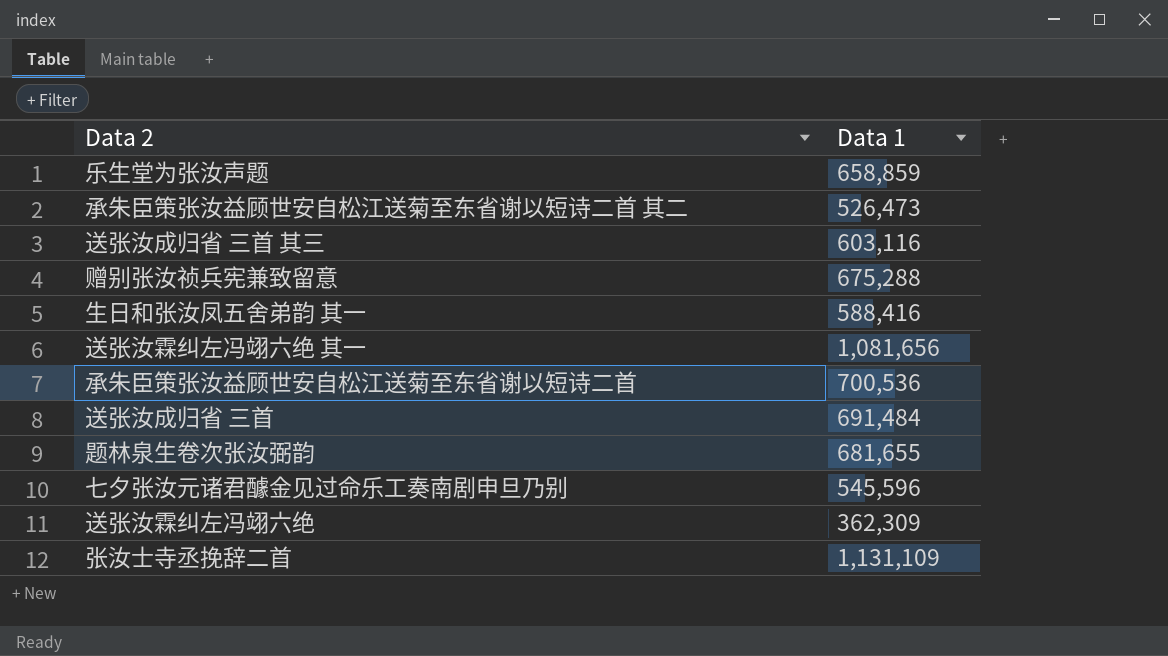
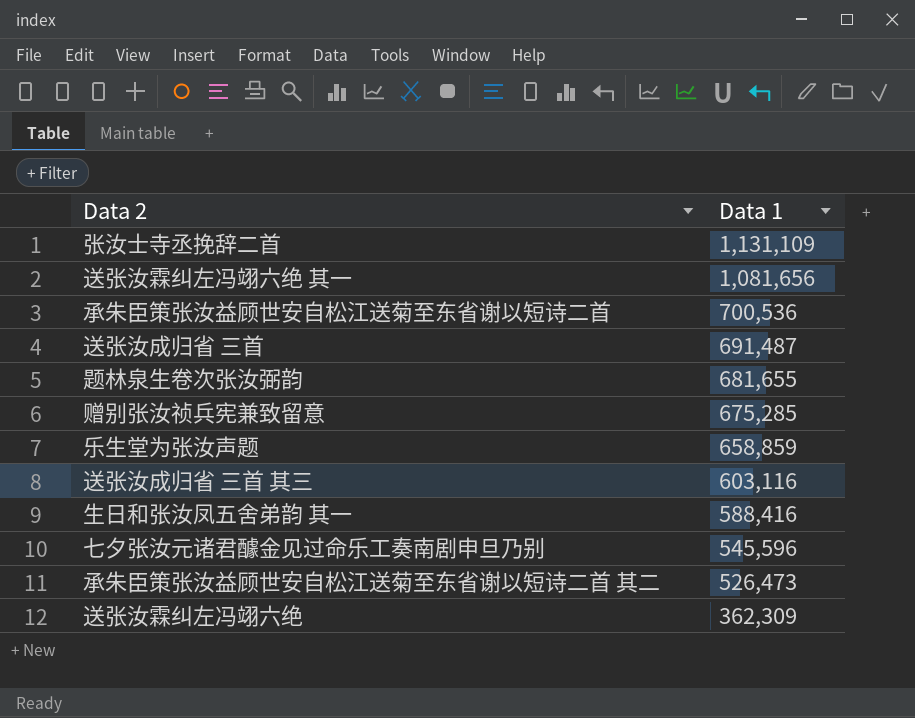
row order: none -> Data 1 descending
送张汝成归省 三首 | Data 1: 691,484 -> 691,487
赠别张汝祯兵宪兼致留意 | Data 1: 675,288 -> 675,285

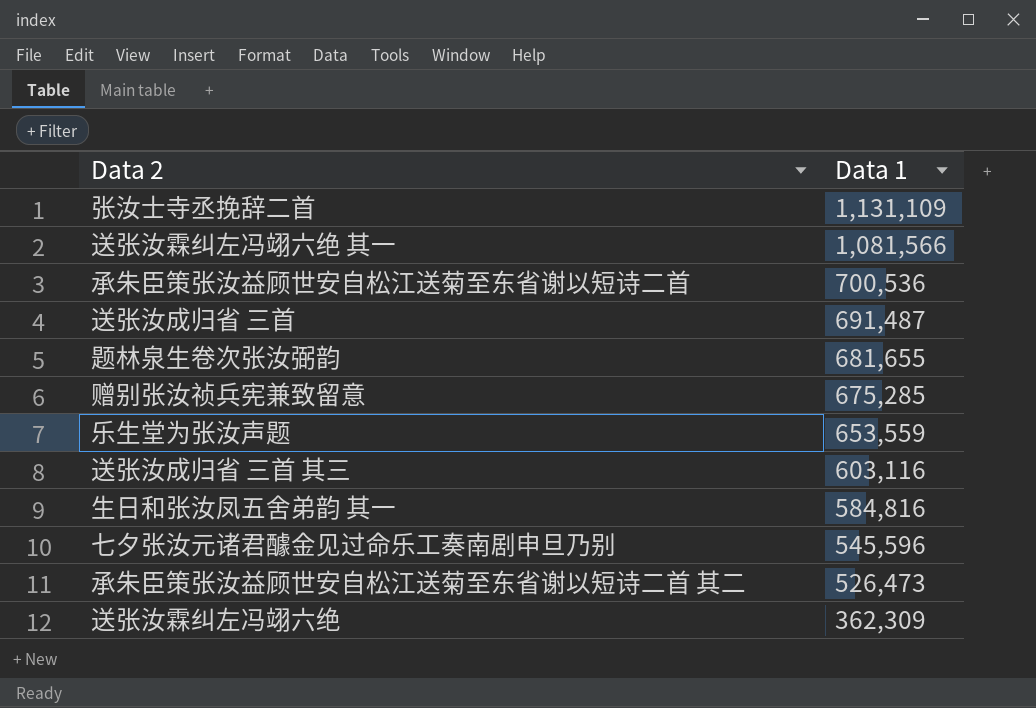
送张汝霖纠左冯翊六绝 其一 | Data 1: 1,081,656 -> 1,081,566
乐生堂为张汝声题 | Data 1: 658,859 -> 653,559
生日和张汝凤五舍弟韵 其一 | Data 1: 588,416 -> 584,816

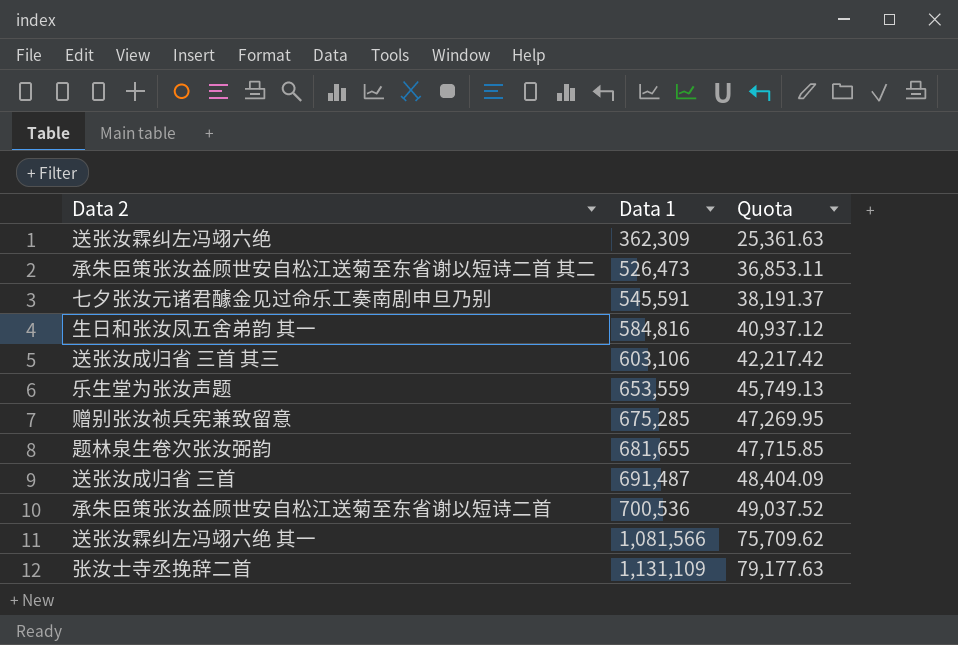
row order: Data 1 descending -> Data 1 ascending
column Quota | formula: none -> [Data 1] * 0.07
七夕张汝元诸君醵金见过命乐工奏南剧申旦乃别 | Data 1: 545,596 -> 545,591
送张汝成归省 三首 其三 | Data 1: 603,116 -> 603,106

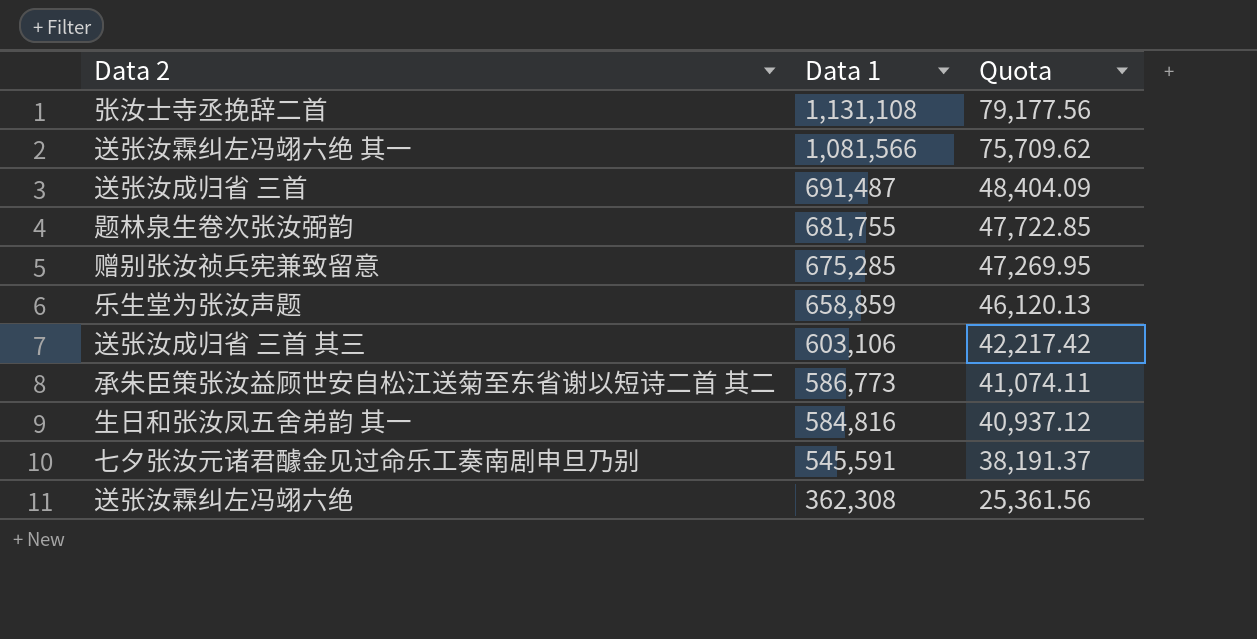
row order: Data 1 ascending -> Data 1 descending
row 承朱臣策张汝益顾世安自松江送菊至东省谢以短诗二首: 700,536 | 49,037.52 -> none
张汝士寺丞挽辞二首 | Data 1: 1,131,109 -> 1,131,108
张汝士寺丞挽辞二首 | Quota: 79,177.63 -> 79,177.56
题林泉生卷次张汝弼韵 | Data 1: 681,655 -> 681,755
题林泉生卷次张汝弼韵 | Quota: 47,715.85 -> 47,722.85
乐生堂为张汝声题 | Data 1: 653,559 -> 658,859
乐生堂为张汝声题 | Quota: 45,749.13 -> 46,120.13
承朱臣策张汝益顾世安自松江送菊至东省谢以短诗二首 其二 | Data 1: 526,473 -> 586,773
承朱臣策张汝益顾世安自松江送菊至东省谢以短诗二首 其二 | Quota: 36,853.11 -> 41,074.11
送张汝霖纠左冯翊六绝 | Data 1: 362,309 -> 362,308
送张汝霖纠左冯翊六绝 | Quota: 25,361.63 -> 25,361.56

